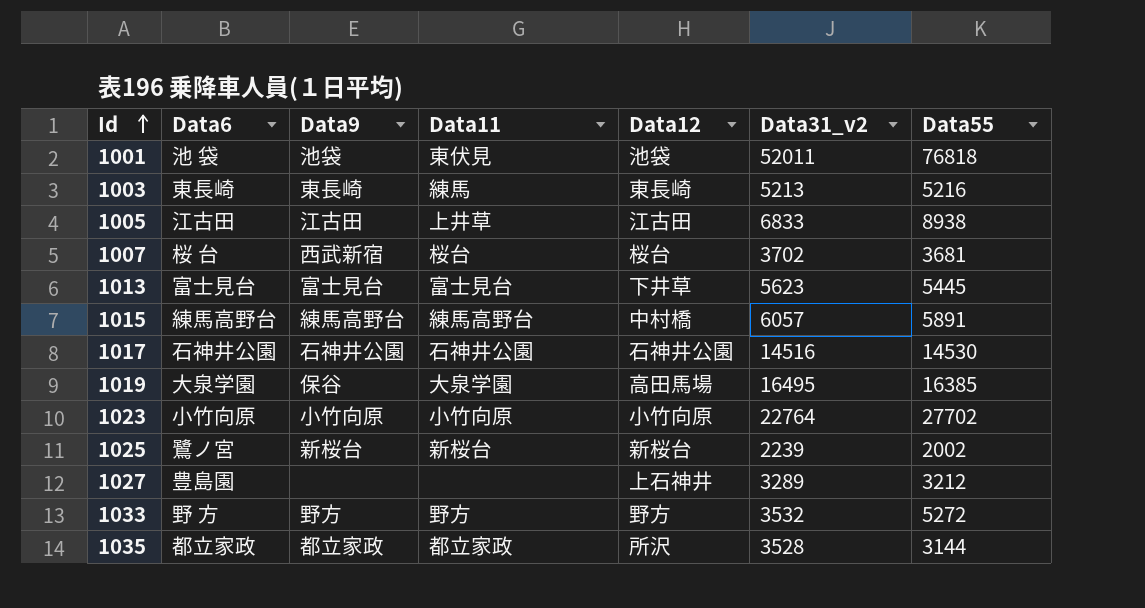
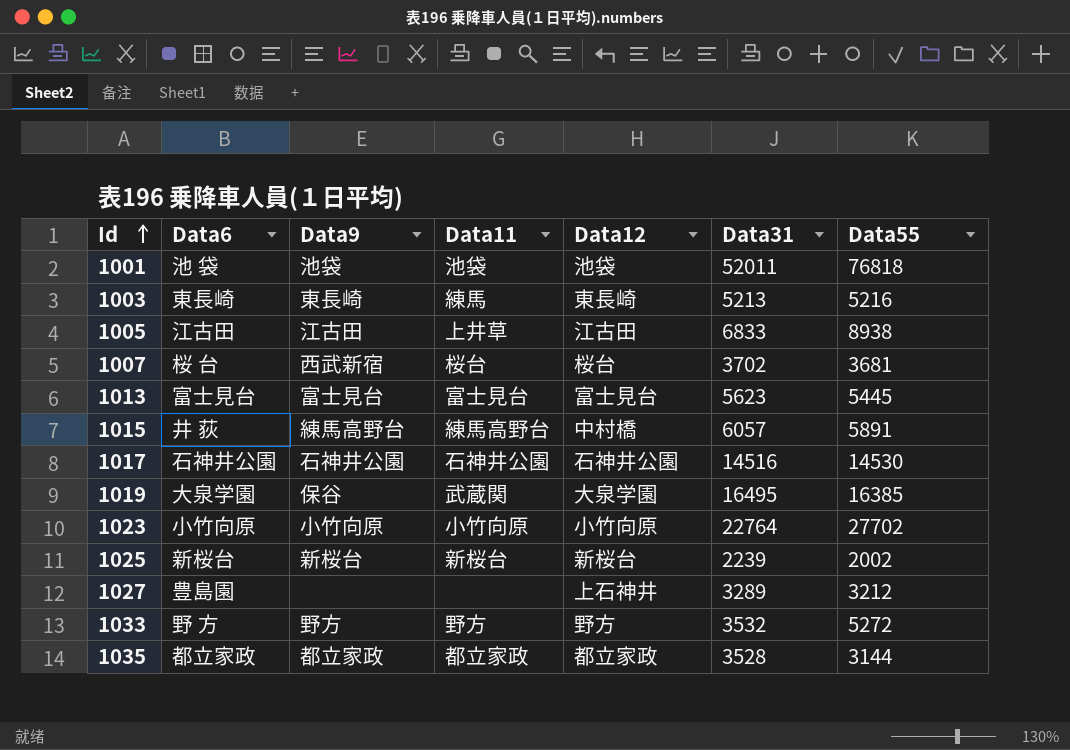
column name: Data31_v2 -> Data31
1001 | Data11: 東伏見 -> 池袋
1013 | Data12: 下井草 -> 富士見台
1015 | Data6: 練馬高野台 -> 井 荻
1019 | Data11: 大泉学園 -> 武蔵関
1019 | Data12: 高田馬場 -> 大泉学園
1025 | Data6: 鷺ノ宮 -> 新桜台
1035 | Data12: 所沢 -> 都立家政

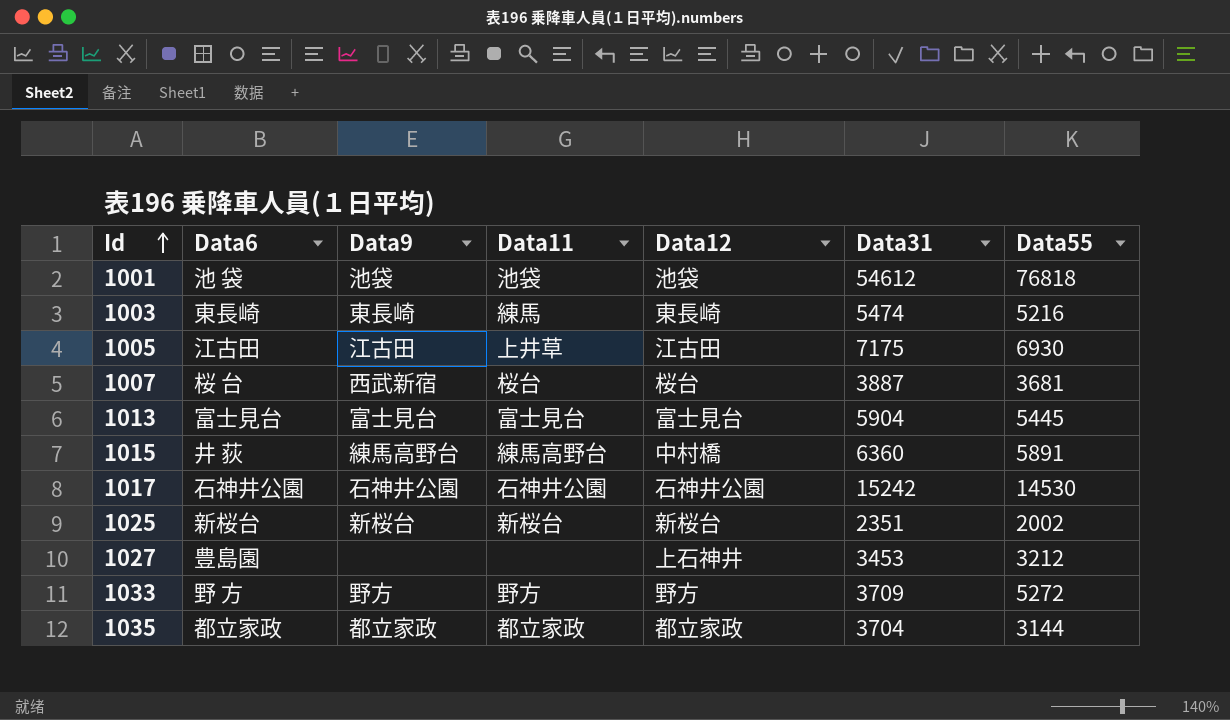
row 1019: 大泉学園 | 保谷 | 武蔵関 | 大泉学園 | 16495 | 16385 -> none
row 1023: 小竹向原 | 小竹向原 | 小竹向原 | 小竹向原 | 22764 | 27702 -> none
1001 | Data31: 52011 -> 54612
1003 | Data31: 5213 -> 5474
1005 | Data31: 6833 -> 7175
1005 | Data55: 8938 -> 6930
1007 | Data31: 3702 -> 3887
1013 | Data31: 5623 -> 5904
1015 | Data31: 6057 -> 6360
1017 | Data31: 14516 -> 15242
1025 | Data31: 2239 -> 2351
1027 | Data31: 3289 -> 3453
1033 | Data31: 3532 -> 3709
1035 | Data31: 3528 -> 3704

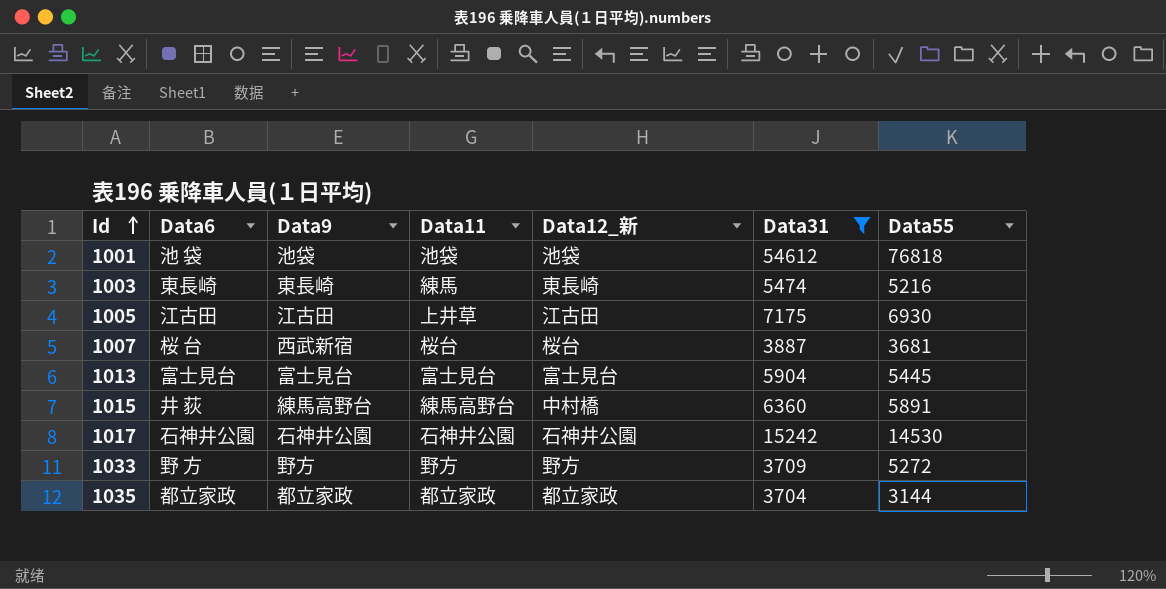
filter: none -> Data31 >= 3704
column name: Data12 -> Data12_新

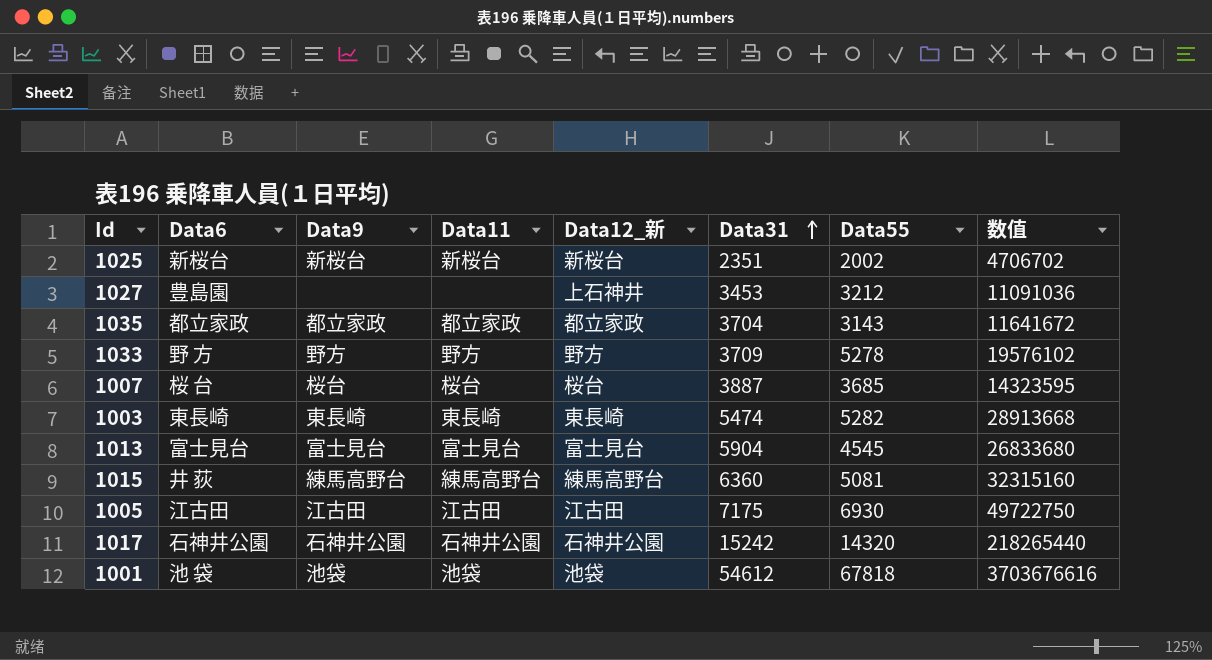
filter: Data31 >= 3704 -> none
row order: Id ascending -> Data31 ascending
column 数值 | formula: none -> [Data31] * [Data55]
1035 | Data55: 3144 -> 3143
1033 | Data55: 5272 -> 5278
1007 | Data9: 西武新宿 -> 桜台
1007 | Data55: 3681 -> 3685
1003 | Data11: 練馬 -> 東長崎
1003 | Data55: 5216 -> 5282
1013 | Data55: 5445 -> 4545
1015 | Data12_新: 中村橋 -> 練馬高野台
1015 | Data55: 5891 -> 5081
1005 | Data11: 上井草 -> 江古田
1017 | Data55: 14530 -> 14320
1001 | Data55: 76818 -> 67818

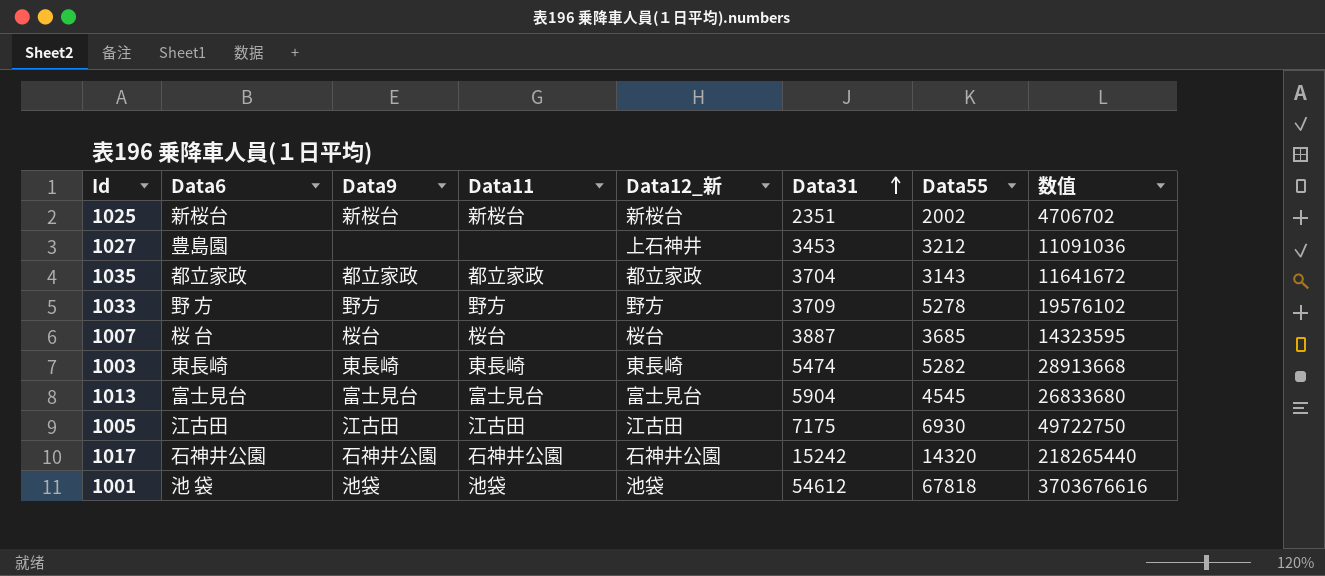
row 1015: 井 荻 | 練馬高野台 | 練馬高野台 | 練馬高野台 | 6360 | 5081 | 32315160 -> none

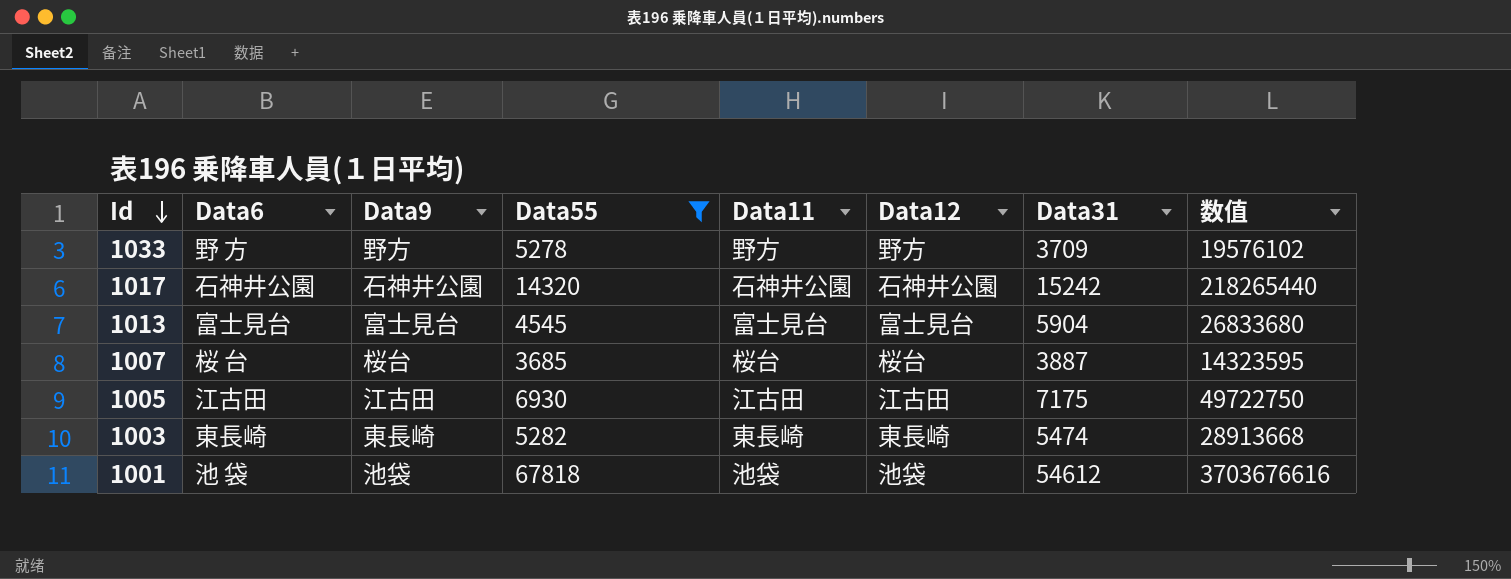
filter: none -> Data55 >= 3685
row order: Data31 ascending -> Id descending
column Data55 | position: 7 -> 4
column name: Data12_新 -> Data12

